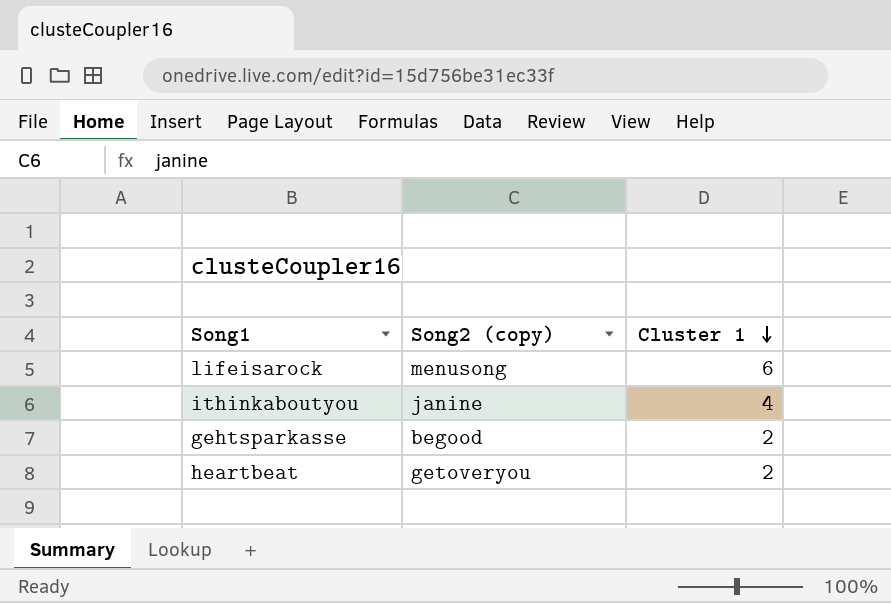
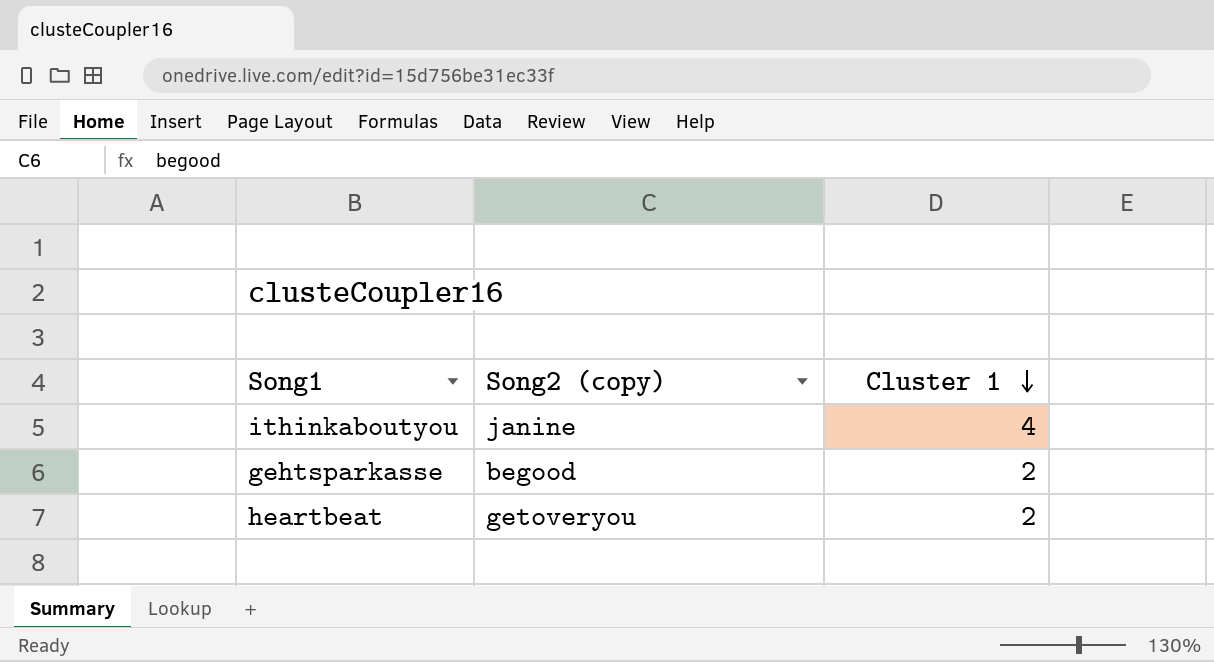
row lifeisarock: menusong | 6 -> none

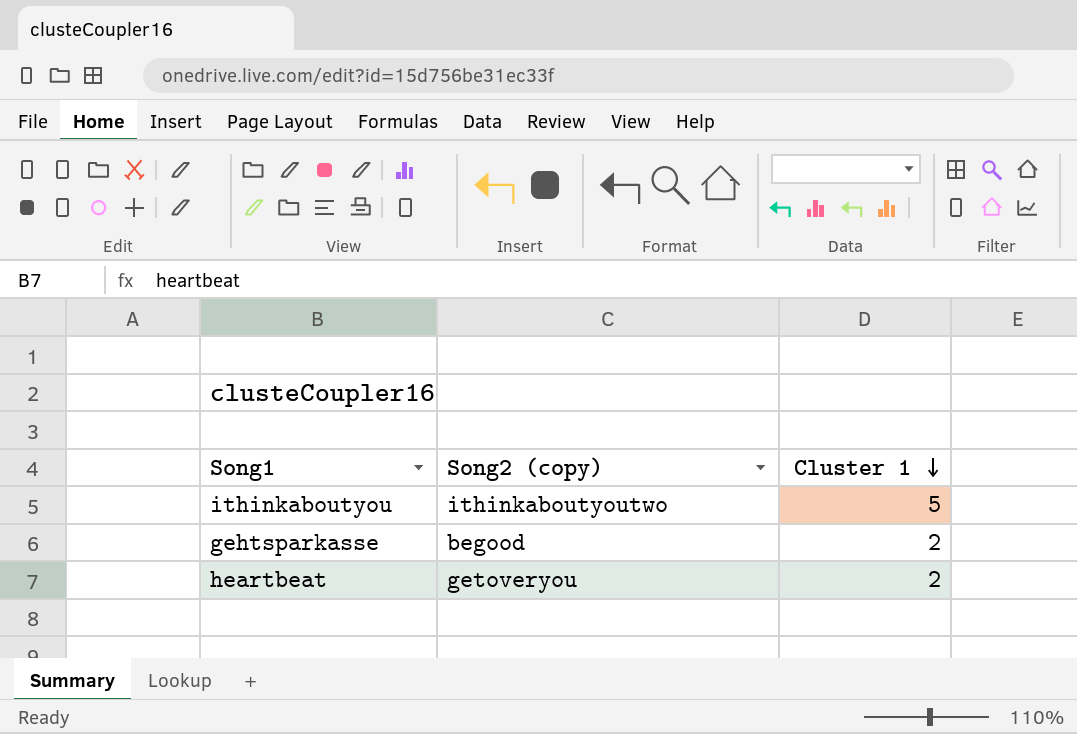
ithinkaboutyou | Song2 (copy): janine -> ithinkaboutyoutwo
ithinkaboutyou | Cluster 1: 4 -> 5

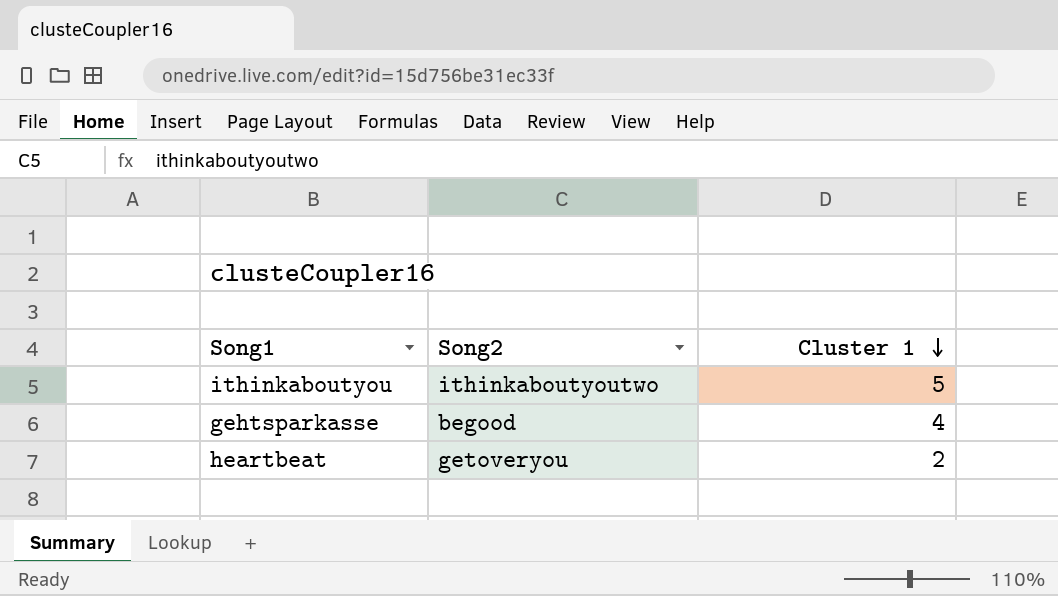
column name: Song2 (copy) -> Song2
gehtsparkasse | Cluster 1: 2 -> 4

